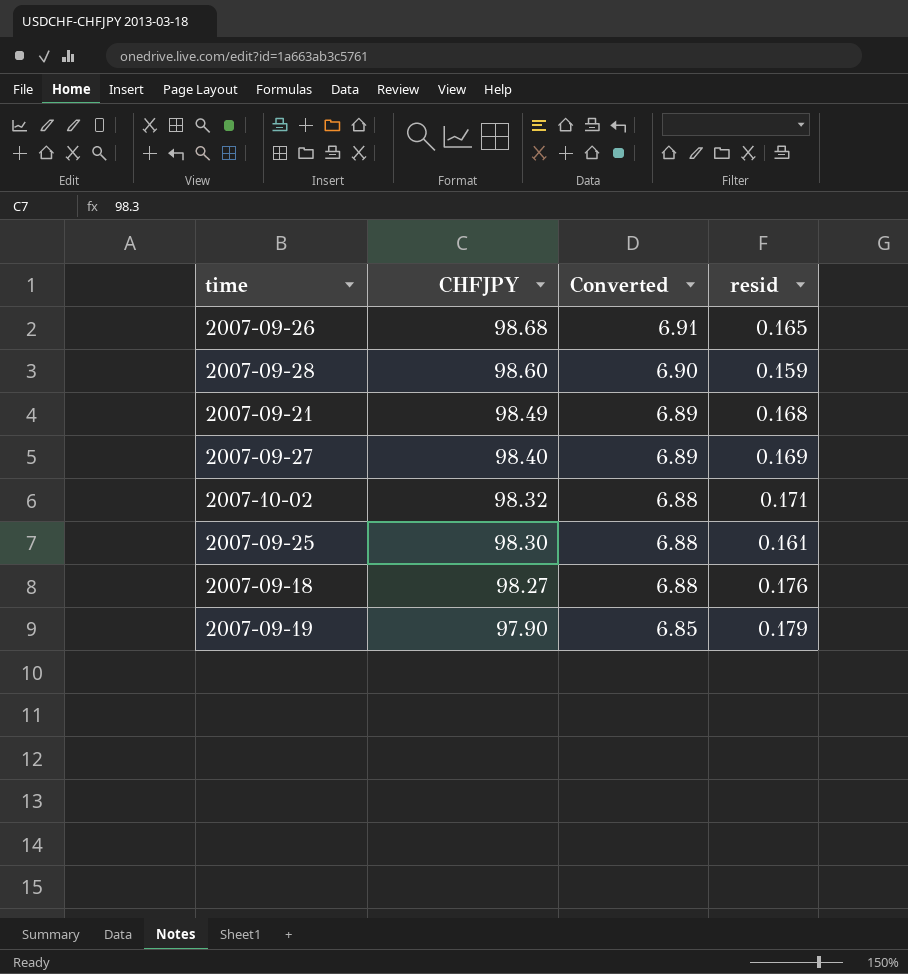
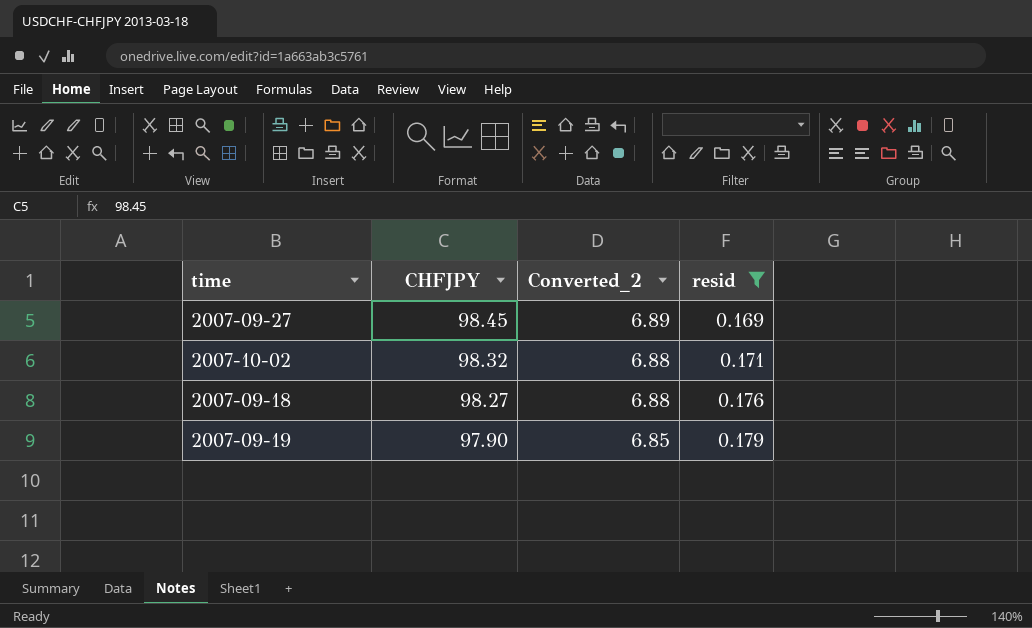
filter: none -> resid >= 0.169
column name: Converted -> Converted_2
2007-09-27 | CHFJPY: 98.40 -> 98.45

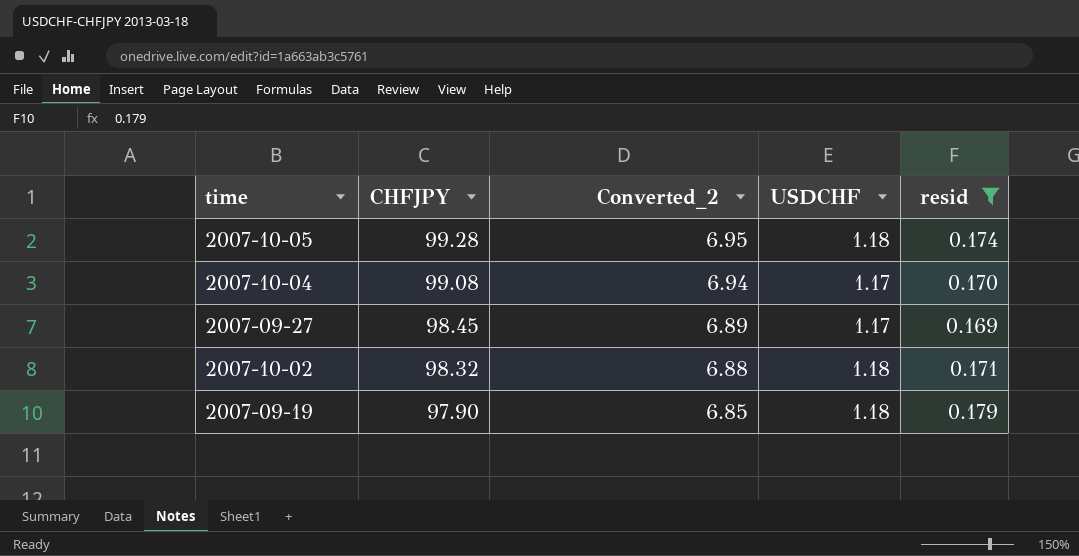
column USDCHF | position: none -> 4
row 2007-09-18: 98.27 | 6.88 | 0.176 -> none
row 2007-10-05: none -> 99.28 | 6.95 | 1.18 | 0.174
row 2007-10-04: none -> 99.08 | 6.94 | 1.17 | 0.170

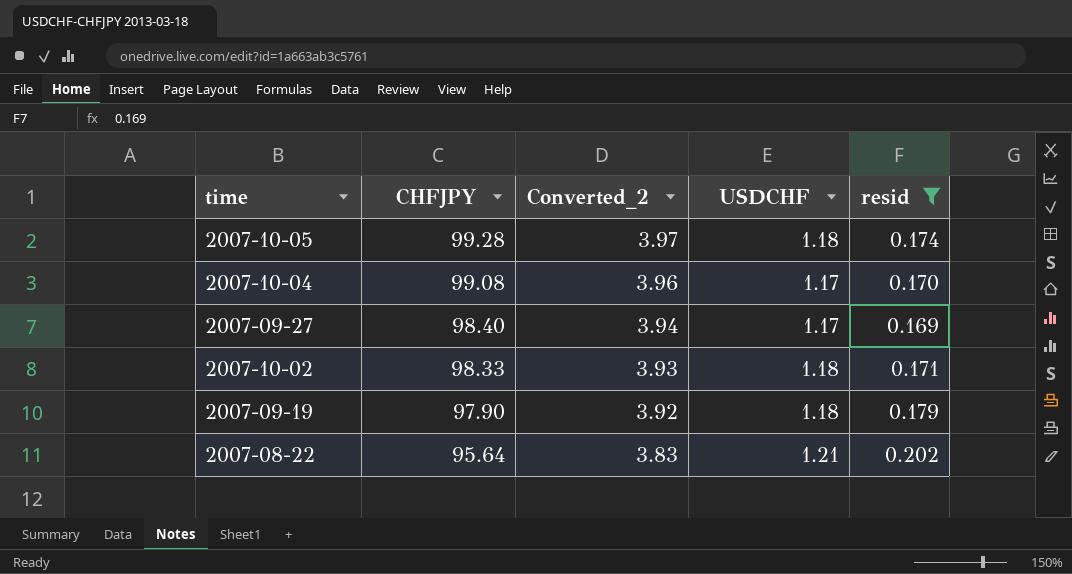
column Converted_2 | formula: [CHFJPY] * 0.07 -> [CHFJPY] * 0.04
2007-09-27 | CHFJPY: 98.45 -> 98.40
2007-10-02 | CHFJPY: 98.32 -> 98.33
row 2007-08-22: none -> 95.64 | 3.83 | 1.21 | 0.202

